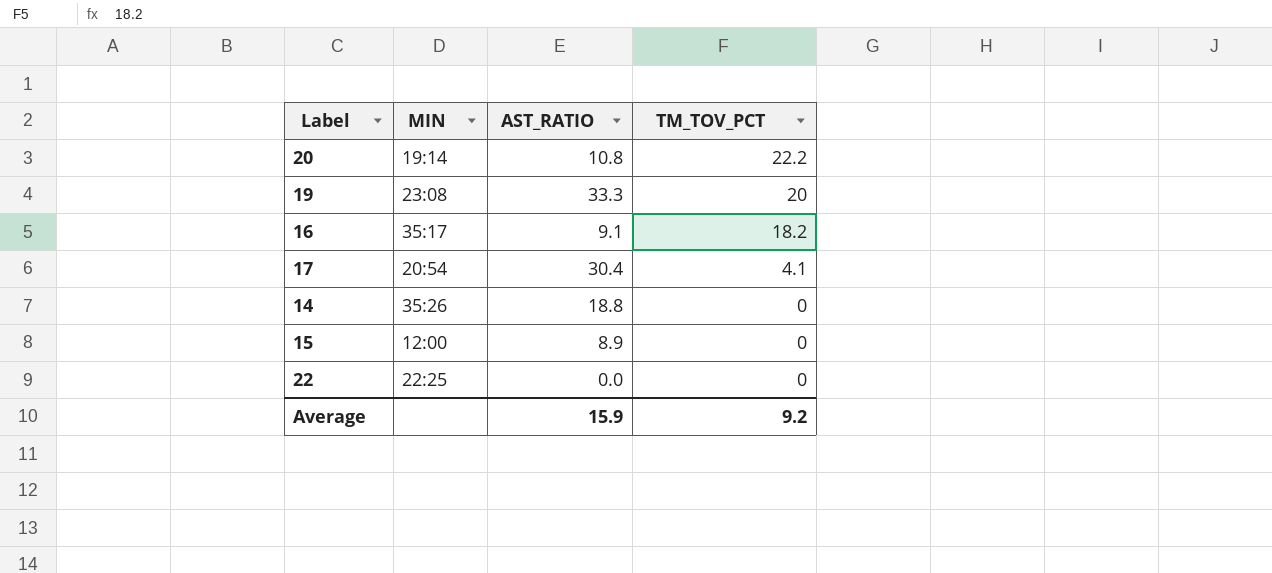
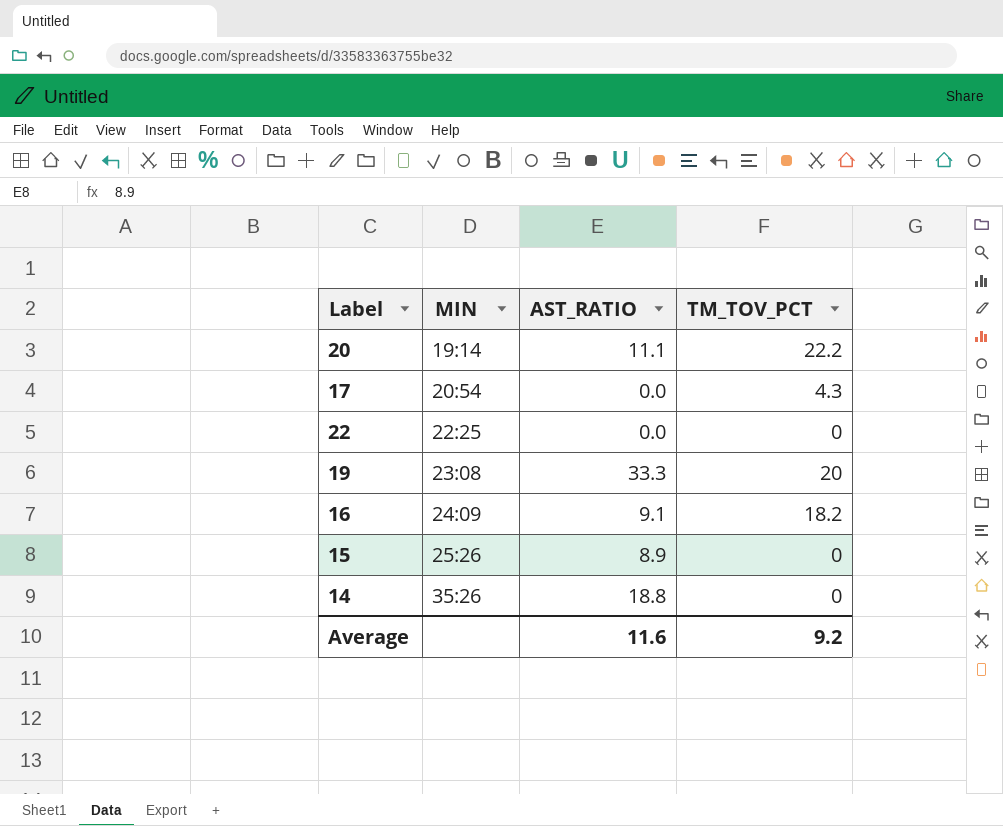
row order: TM_TOV_PCT descending -> MIN ascending
20 | AST_RATIO: 10.8 -> 11.1
17 | AST_RATIO: 30.4 -> 0.0
17 | TM_TOV_PCT: 4.1 -> 4.3
16 | MIN: 35:17 -> 24:09
15 | MIN: 12:00 -> 25:26
Average | AST_RATIO: 15.9 -> 11.6

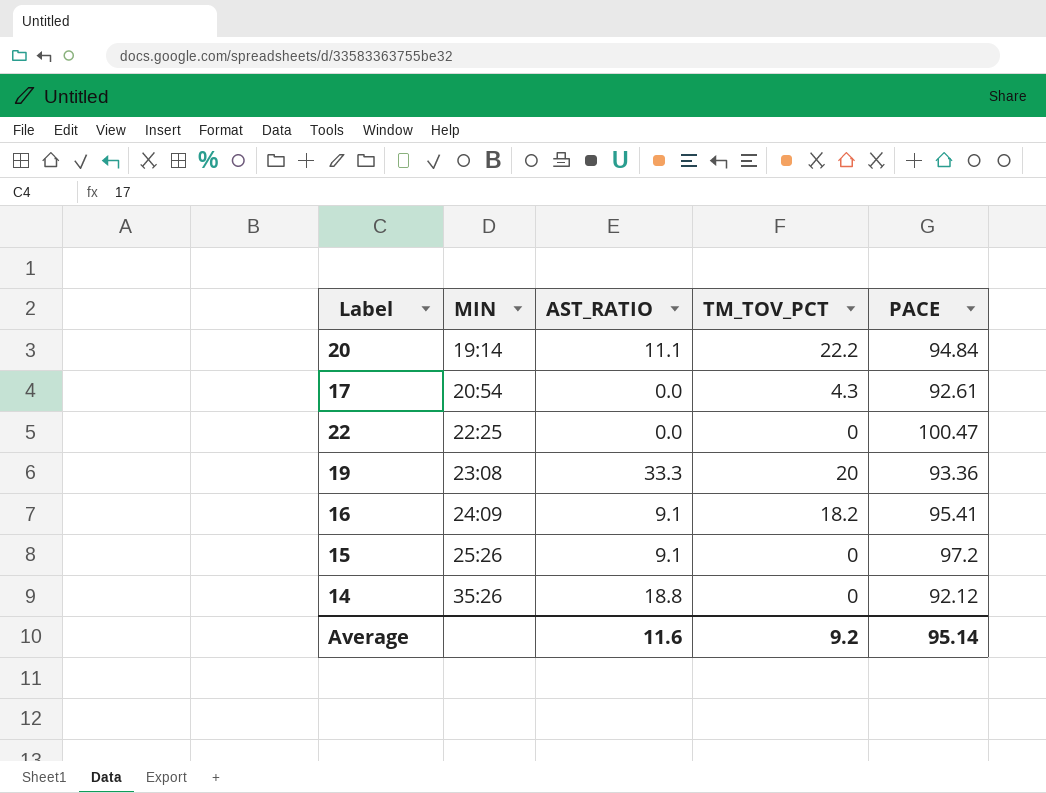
column PACE | position: none -> 5
15 | AST_RATIO: 8.9 -> 9.1

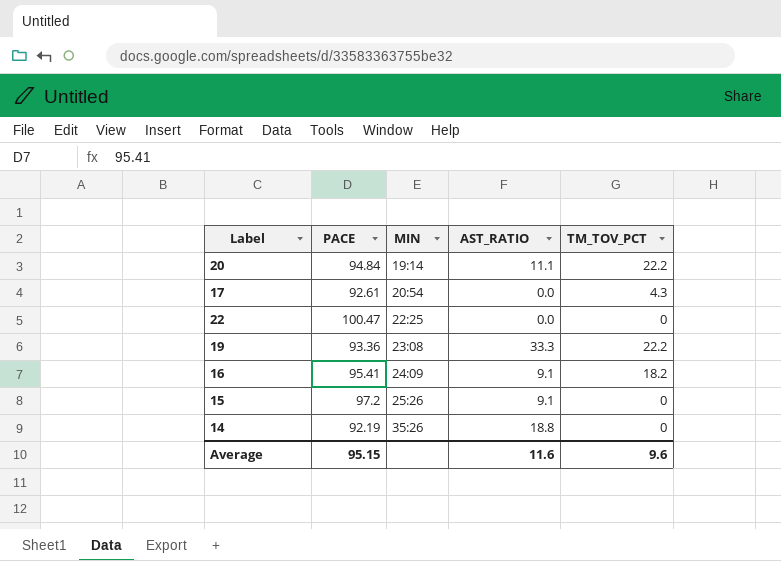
column PACE | position: 5 -> 2
19 | TM_TOV_PCT: 20 -> 22.2
14 | PACE: 92.12 -> 92.19
Average | PACE: 95.14 -> 95.15
Average | TM_TOV_PCT: 9.2 -> 9.6

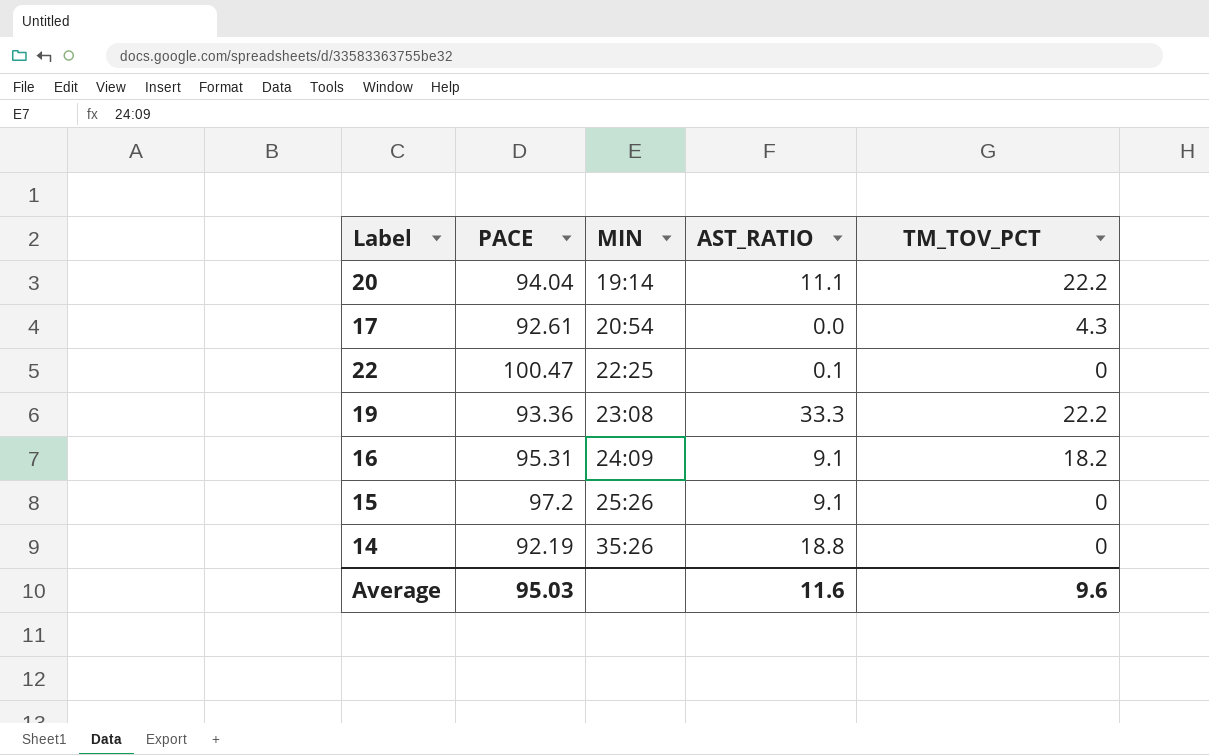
20 | PACE: 94.84 -> 94.04
22 | AST_RATIO: 0.0 -> 0.1
16 | PACE: 95.41 -> 95.31
Average | PACE: 95.15 -> 95.03

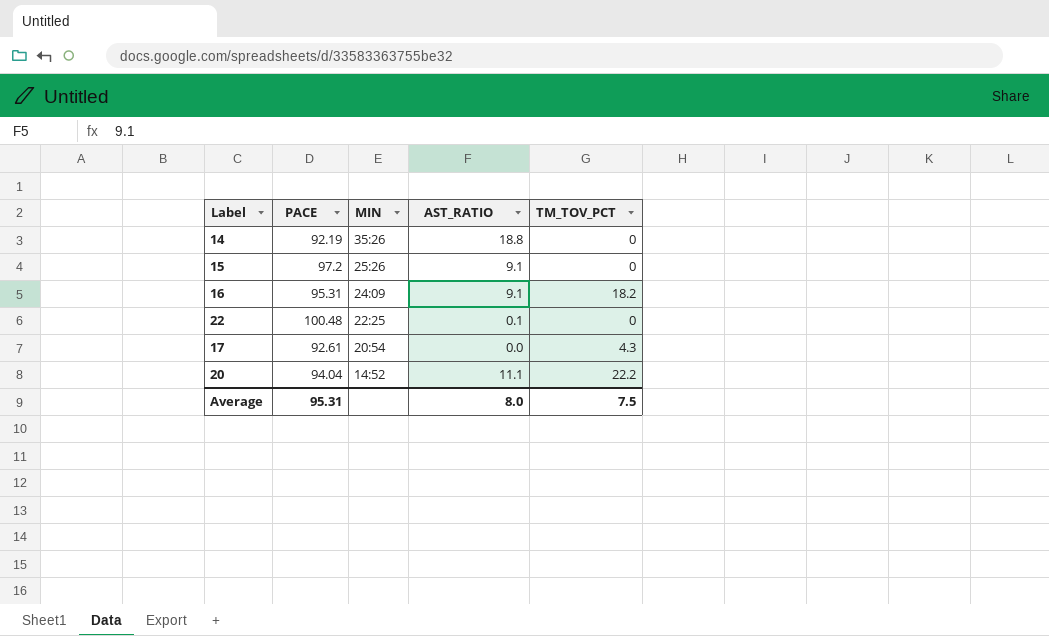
row order: MIN ascending -> MIN descending
row 19: 93.36 | 23:08 | 33.3 | 22.2 -> none
22 | PACE: 100.47 -> 100.48
20 | MIN: 19:14 -> 14:52
Average | PACE: 95.03 -> 95.31
Average | AST_RATIO: 11.6 -> 8.0
Average | TM_TOV_PCT: 9.6 -> 7.5

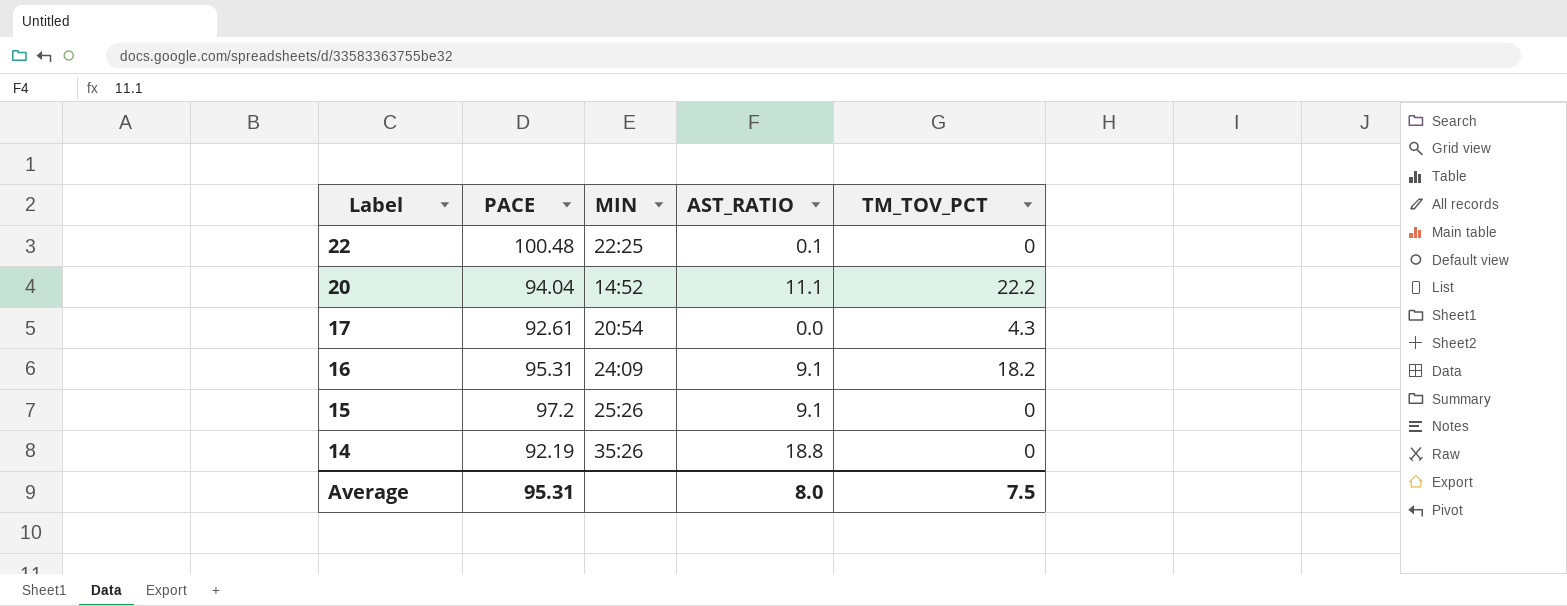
row order: MIN descending -> Label descending

